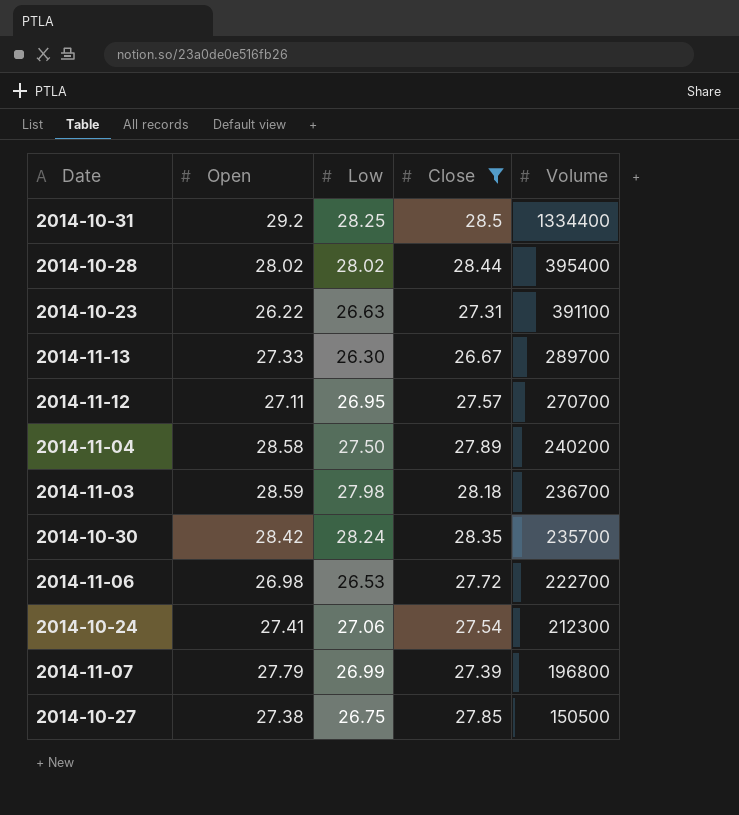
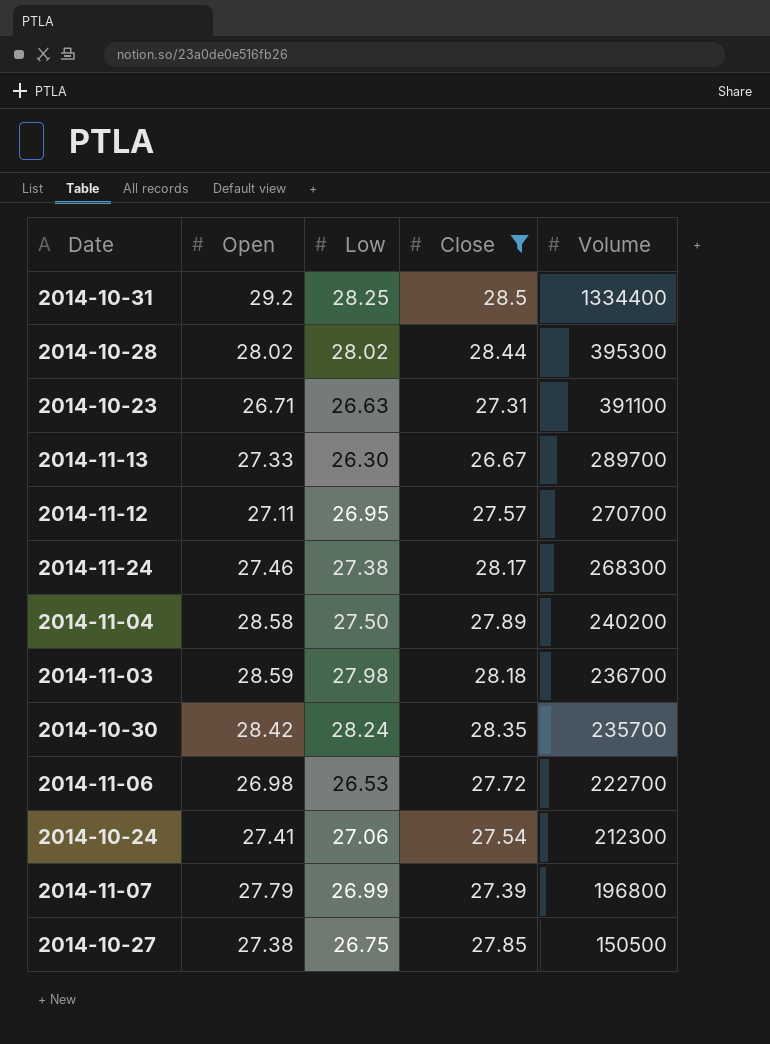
2014-10-28 | Volume: 395400 -> 395300
2014-10-23 | Open: 26.22 -> 26.71
row 2014-11-24: none -> 27.46 | 27.38 | 28.17 | 268300

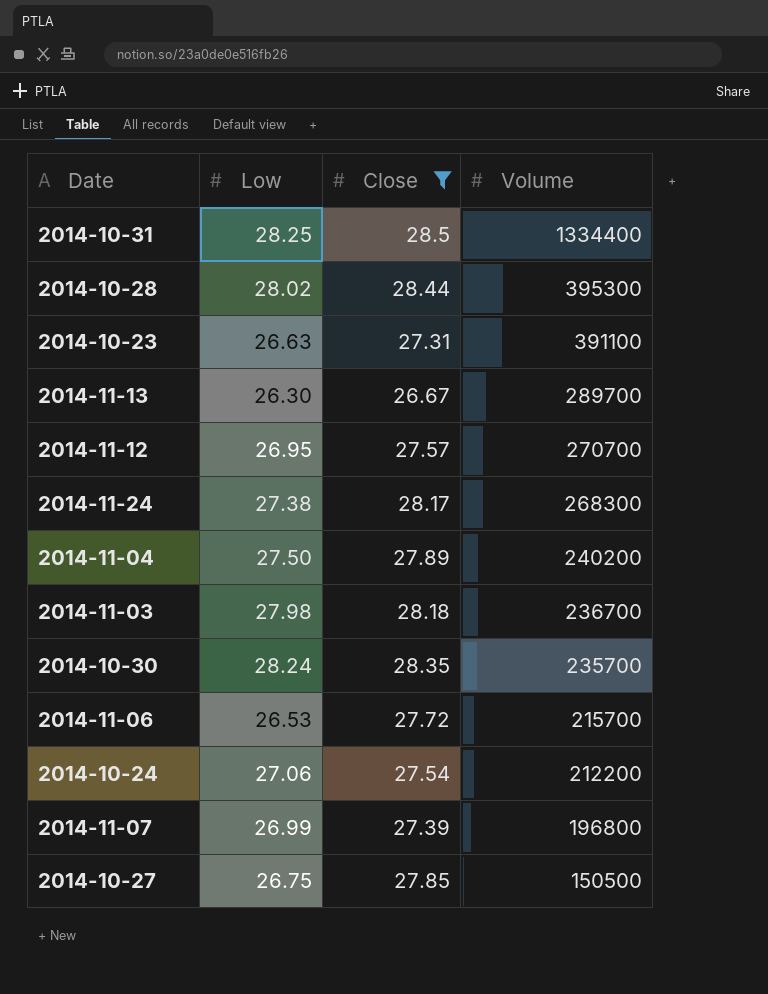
column Open | position: 2 -> none
2014-11-06 | Volume: 222700 -> 215700
2014-10-24 | Volume: 212300 -> 212200

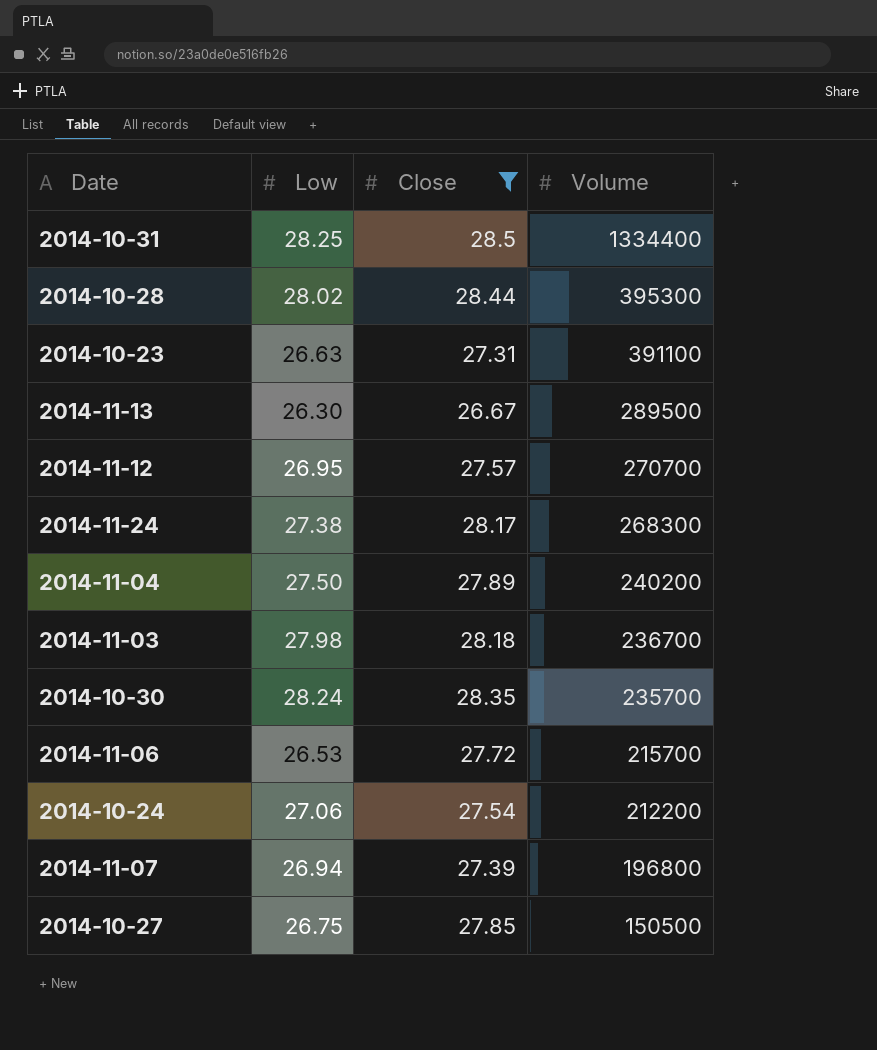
2014-11-13 | Volume: 289700 -> 289500
2014-11-07 | Low: 26.99 -> 26.94

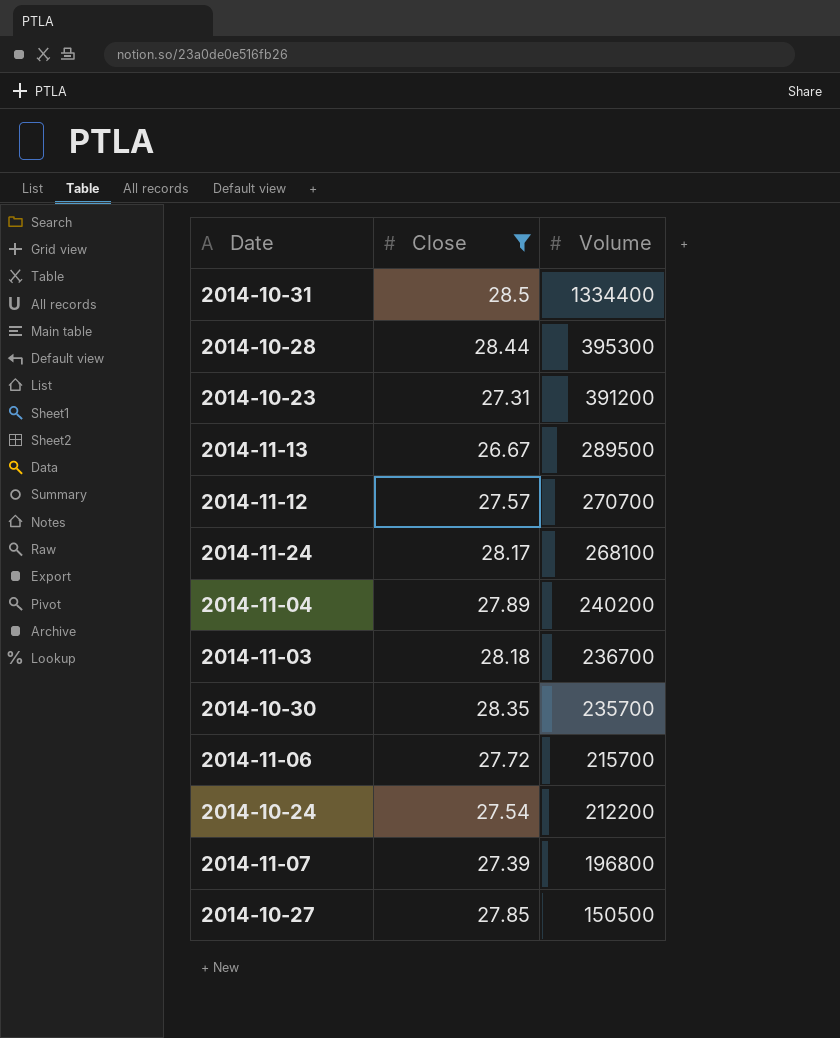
column Low | position: 2 -> none
2014-10-23 | Volume: 391100 -> 391200
2014-11-24 | Volume: 268300 -> 268100

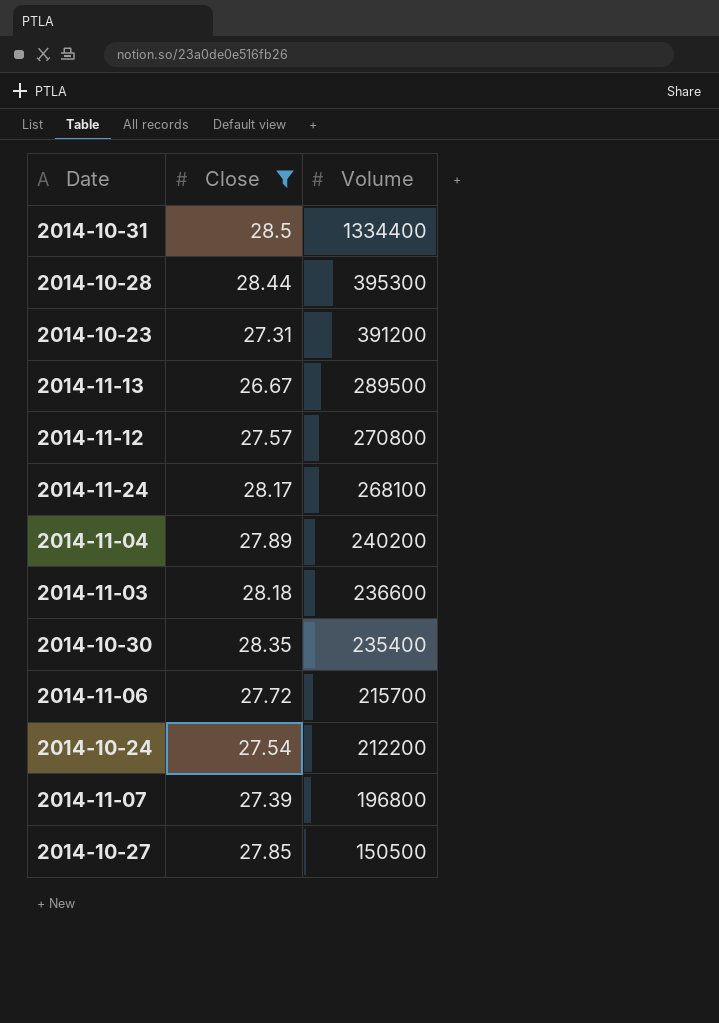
2014-11-12 | Volume: 270700 -> 270800
2014-11-03 | Volume: 236700 -> 236600
2014-10-30 | Volume: 235700 -> 235400

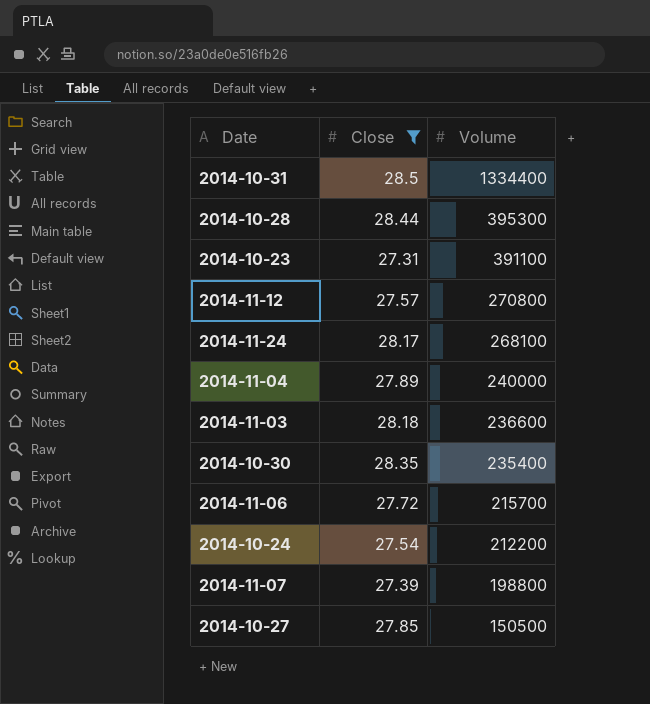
row 2014-11-13: 26.67 | 289500 -> none
2014-10-23 | Volume: 391200 -> 391100
2014-11-04 | Volume: 240200 -> 240000
2014-11-07 | Volume: 196800 -> 198800

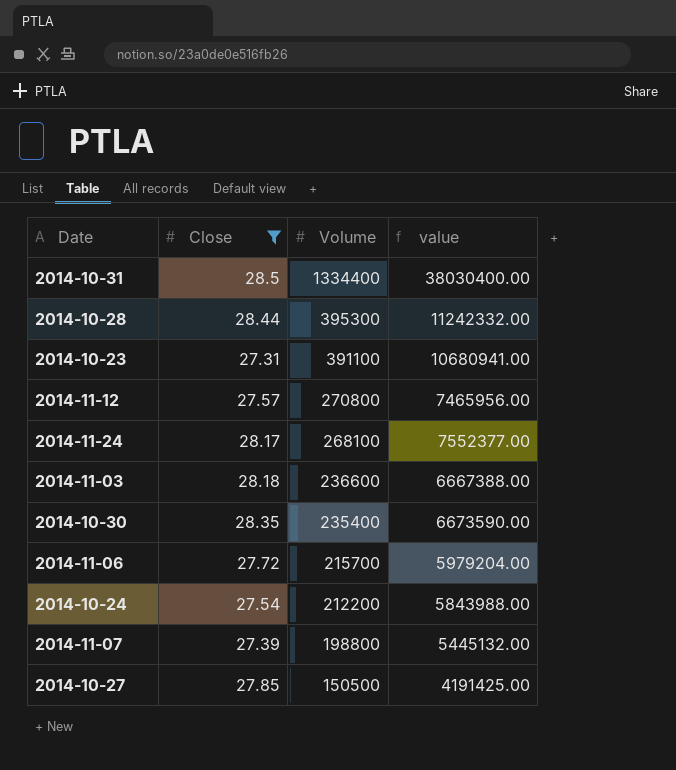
column value | formula: none -> [Close] * [Volume]
row 2014-11-04: 27.89 | 240000 -> none

